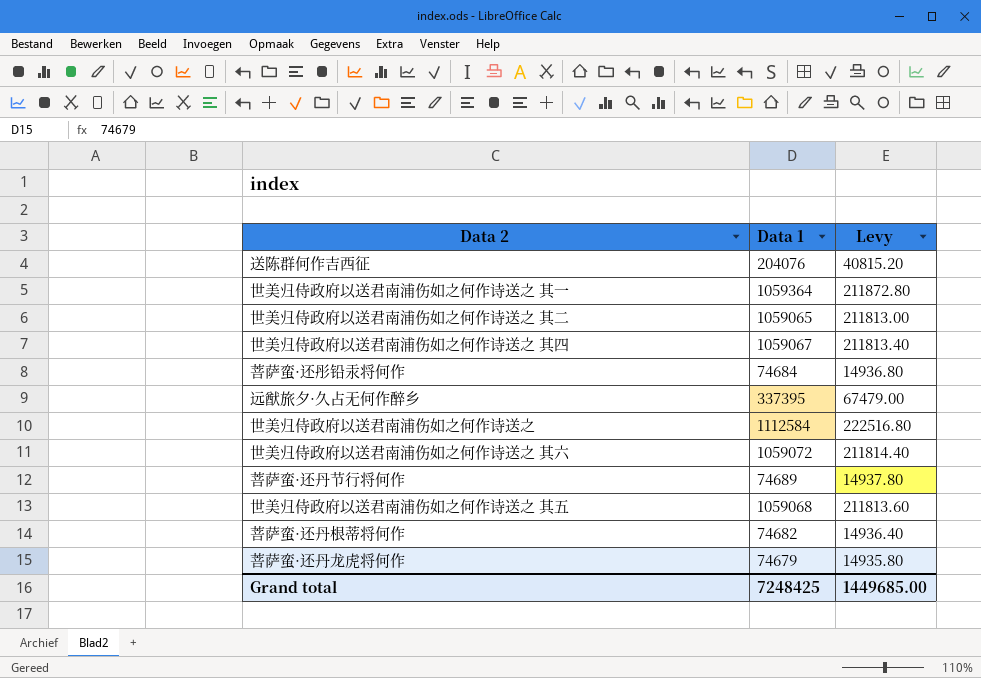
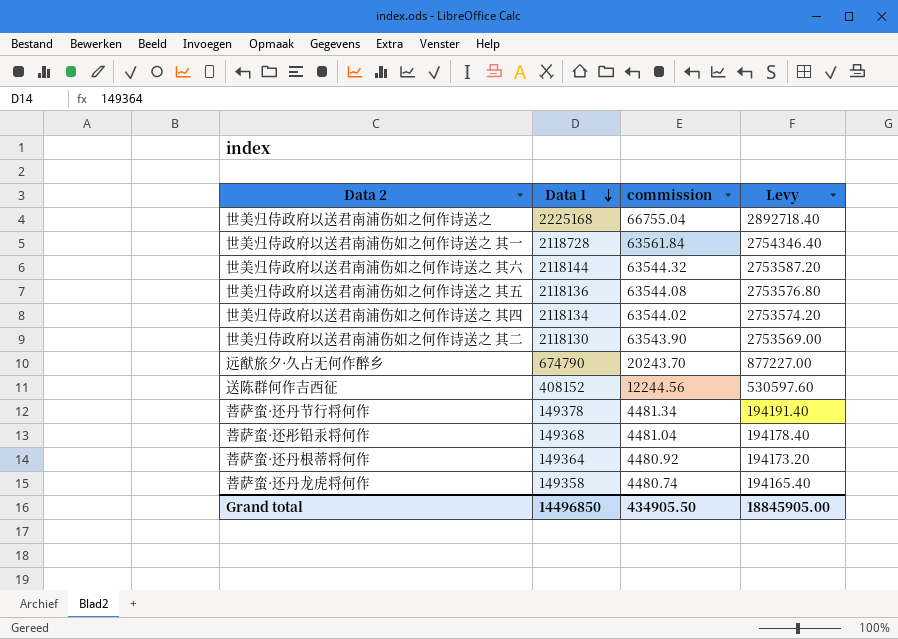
row order: none -> Data 1 descending
column commission | formula: none -> [Data 1] * 0.03
column Levy | formula: [Data 1] * 0.2 -> [Data 1] * 1.3
世美归侍政府以送君南浦伤如之何作诗送之 | Data 1: 1112584 -> 2225168
世美归侍政府以送君南浦伤如之何作诗送之 其一 | Data 1: 1059364 -> 2118728
世美归侍政府以送君南浦伤如之何作诗送之 其六 | Data 1: 1059072 -> 2118144
世美归侍政府以送君南浦伤如之何作诗送之 其五 | Data 1: 1059068 -> 2118136
世美归侍政府以送君南浦伤如之何作诗送之 其四 | Data 1: 1059067 -> 2118134
世美归侍政府以送君南浦伤如之何作诗送之 其二 | Data 1: 1059065 -> 2118130
远猷旅夕·久占无何作醉乡 | Data 1: 337395 -> 674790
送陈群何作吉西征 | Data 1: 204076 -> 408152
菩萨蛮·还丹节行将何作 | Data 1: 74689 -> 149378
菩萨蛮·还彤铅汞将何作 | Data 1: 74684 -> 149368
菩萨蛮·还丹根蒂将何作 | Data 1: 74682 -> 149364
菩萨蛮·还丹龙虎将何作 | Data 1: 74679 -> 149358
Grand total | Data 1: 7248425 -> 14496850
Grand total | Levy: 1449685.00 -> 18845905.00

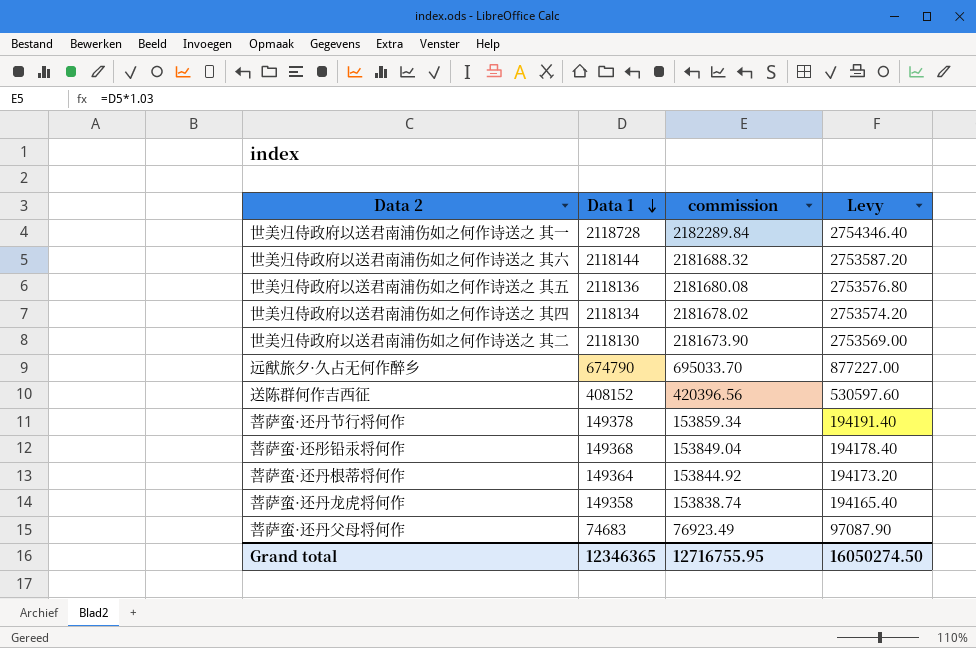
column commission | formula: [Data 1] * 0.03 -> [Data 1] * 1.03
row 世美归侍政府以送君南浦伤如之何作诗送之: 2225168 | 66755.04 | 2892718.40 -> none
row 菩萨蛮·还丹父母将何作: none -> 74683 | 76923.49 | 97087.90
Grand total | Data 1: 14496850 -> 12346365
Grand total | commission: 434905.50 -> 12716755.95
Grand total | Levy: 18845905.00 -> 16050274.50

